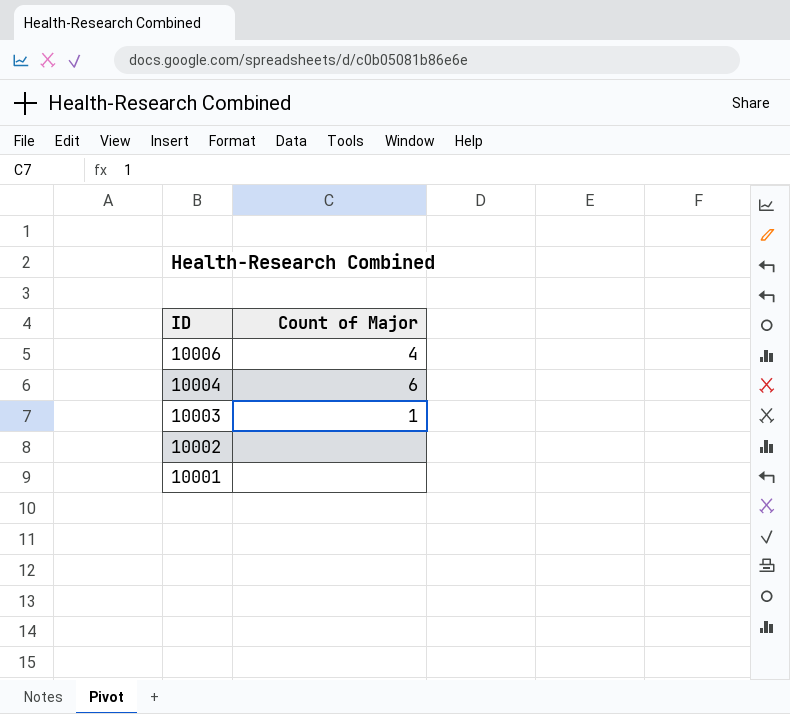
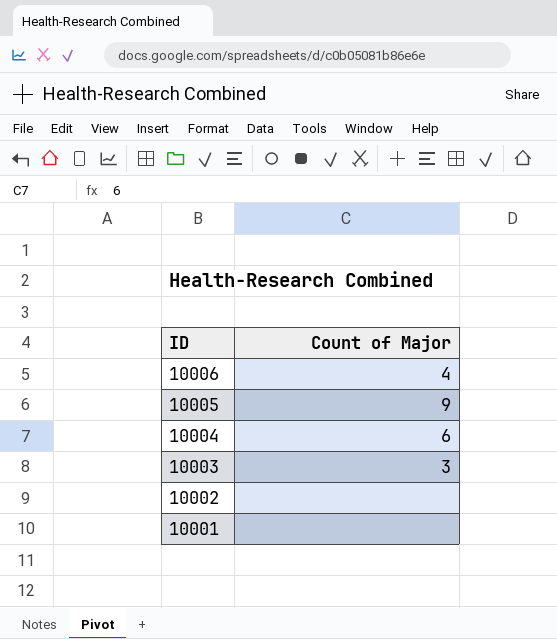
row 10005: none -> 9
10003 | Count of Major: 1 -> 3

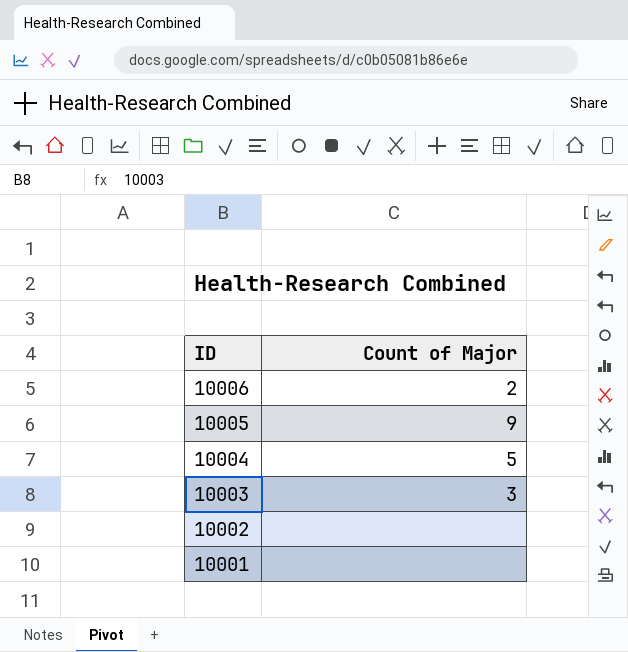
10006 | Count of Major: 4 -> 2
10004 | Count of Major: 6 -> 5

